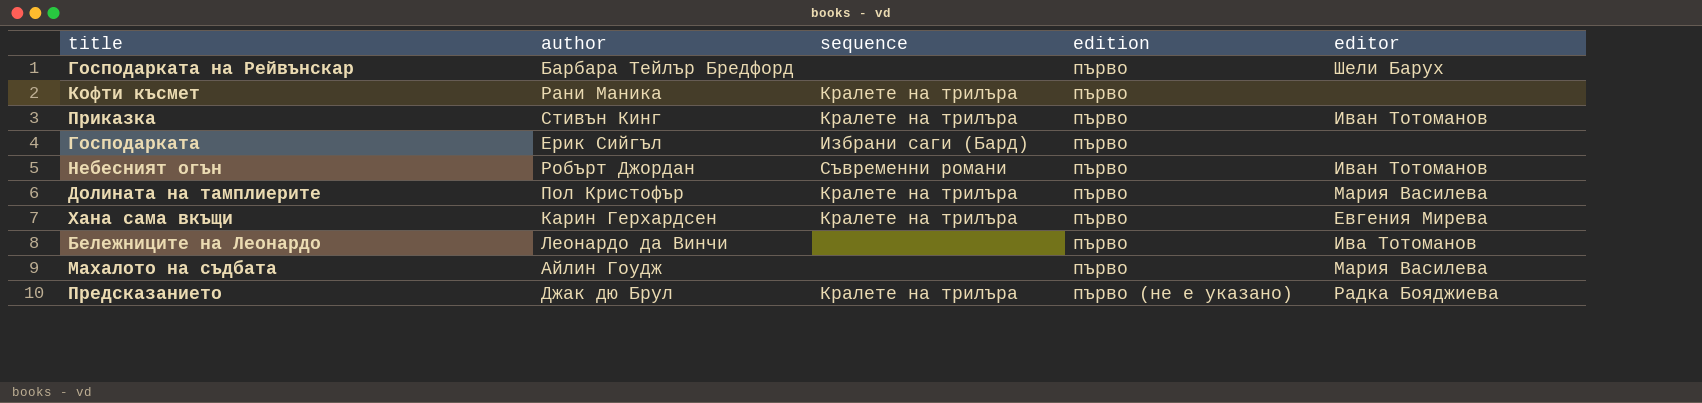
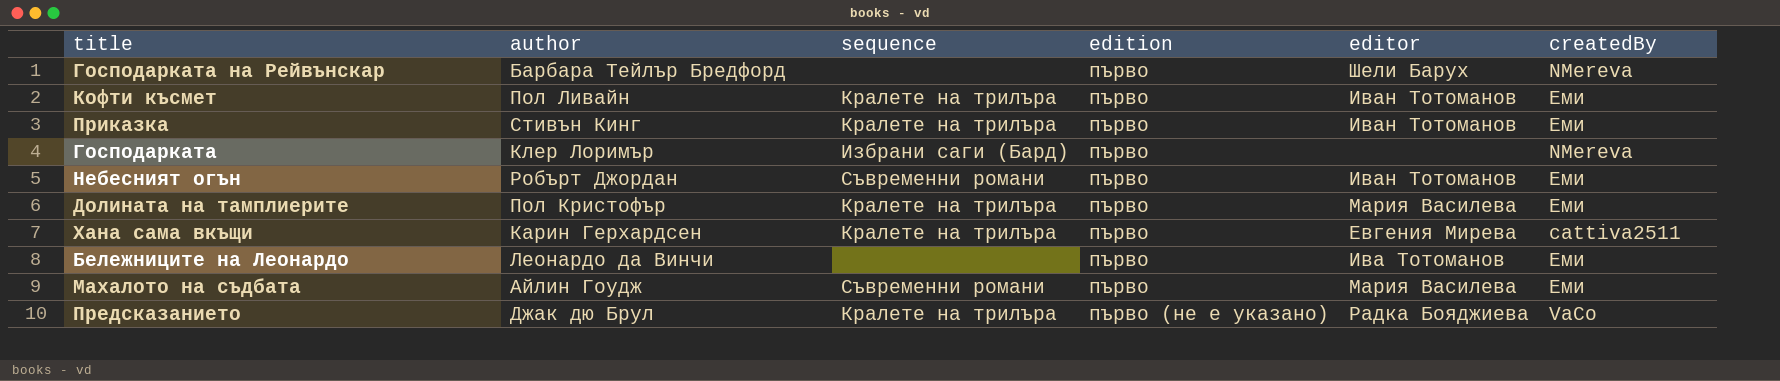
column createdBy | position: none -> 6
Кофти късмет | author: Рани Маника -> Пол Ливайн
Кофти късмет | editor: none -> Иван Тотоманов
Господарката | author: Ерик Сийгъл -> Клер Лоримър
Махалото на съдбата | sequence: none -> Съвременни романи

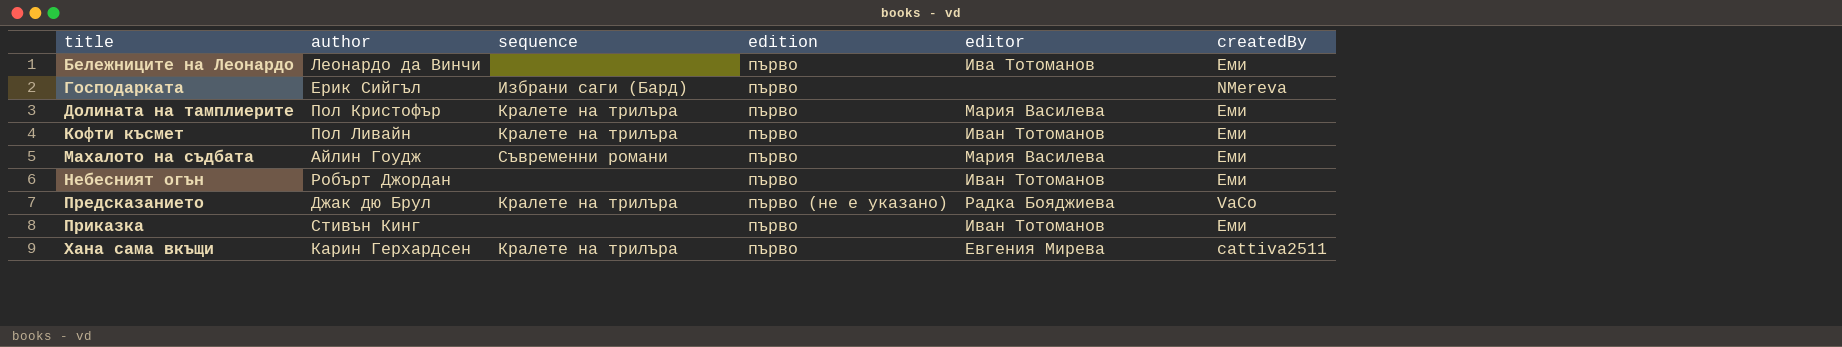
row order: edition ascending -> title ascending
row Господарката на Рейвънскар: Барбара Тейлър Бредфорд | none | първо | Шели Барух | NMereva -> none
Господарката | author: Клер Лоримър -> Ерик Сийгъл
Небесният огън | sequence: Съвременни романи -> none
Приказка | sequence: Кралете на трилъра -> none

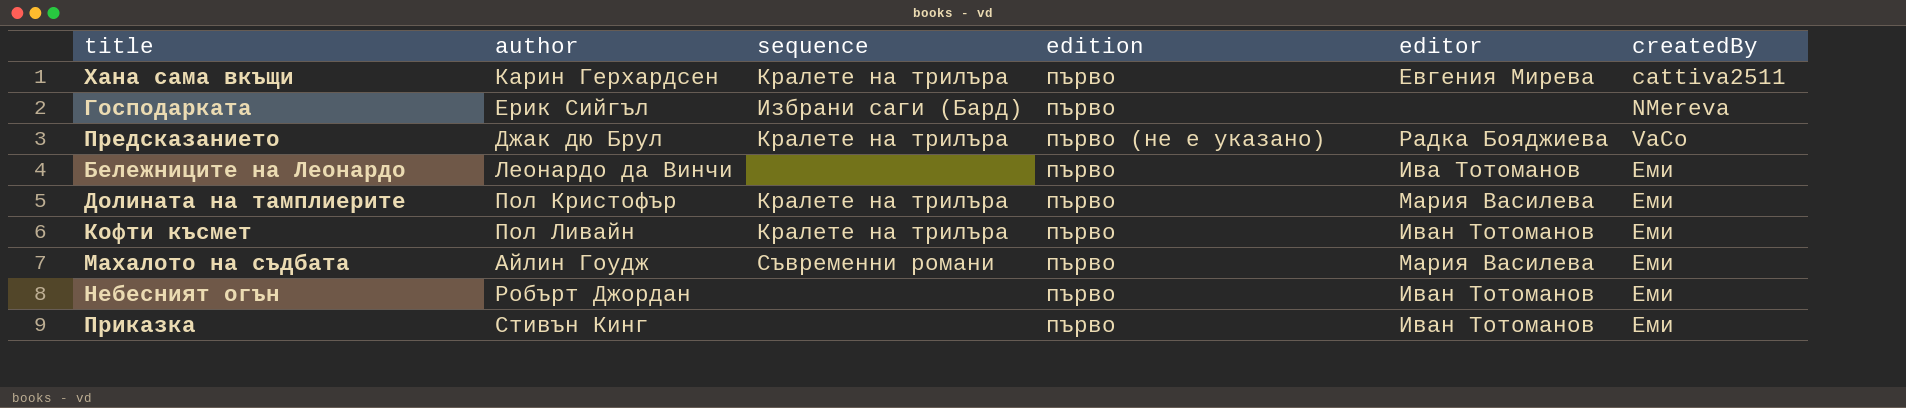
row order: title ascending -> createdBy ascending

